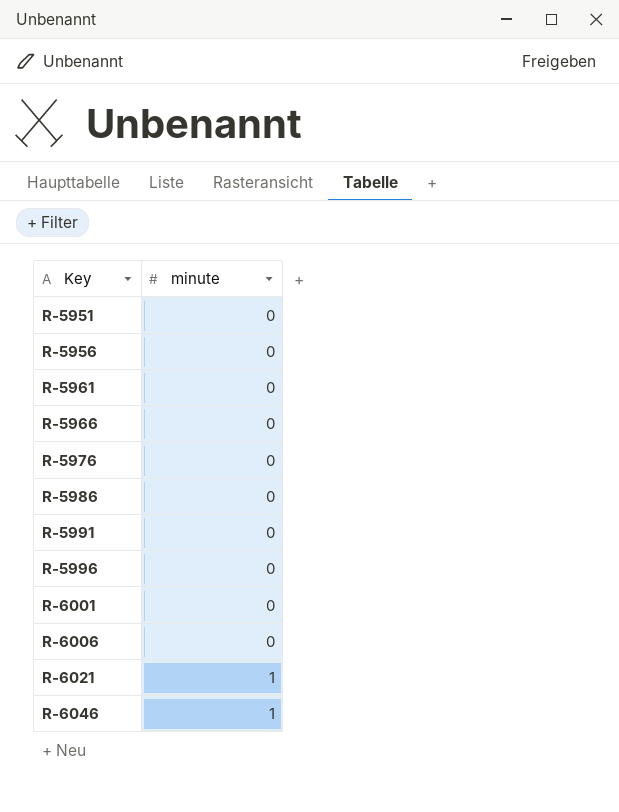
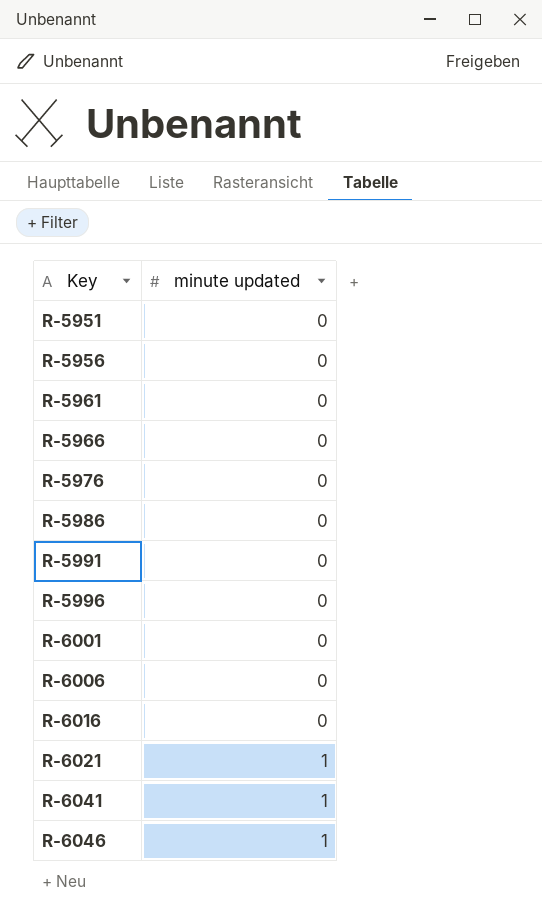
column name: minute -> minute updated
row R-6016: none -> 0
row R-6041: none -> 1

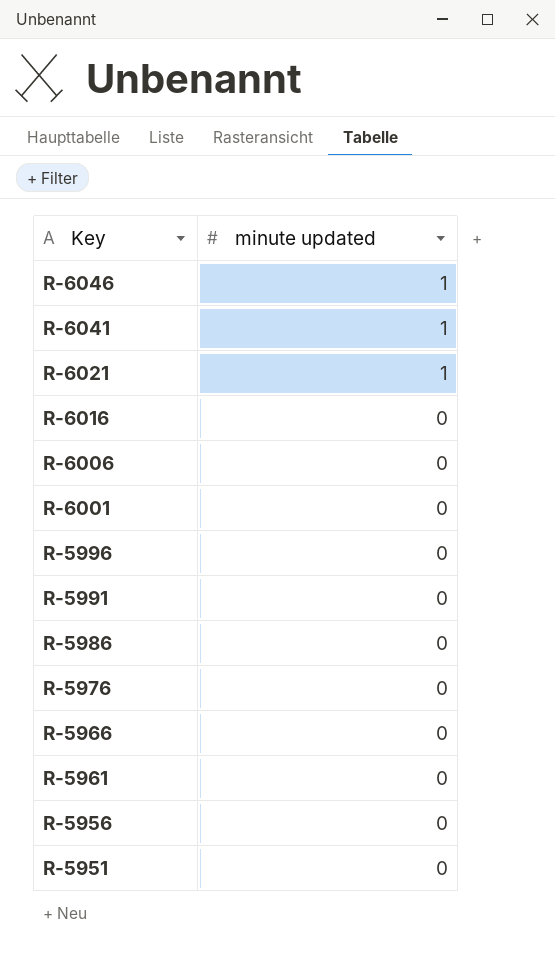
row order: Key ascending -> Key descending

